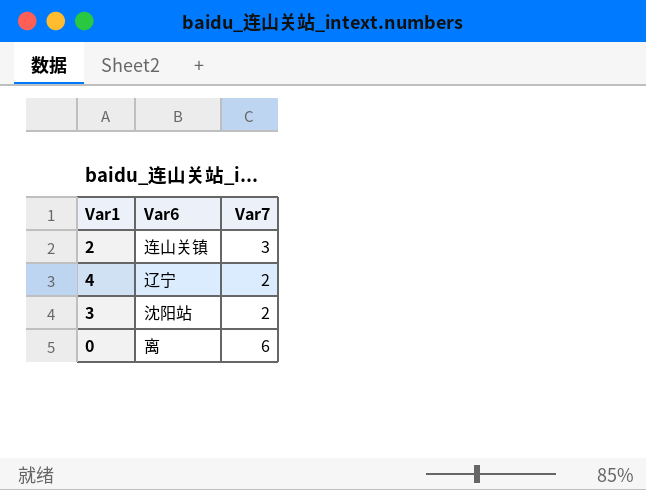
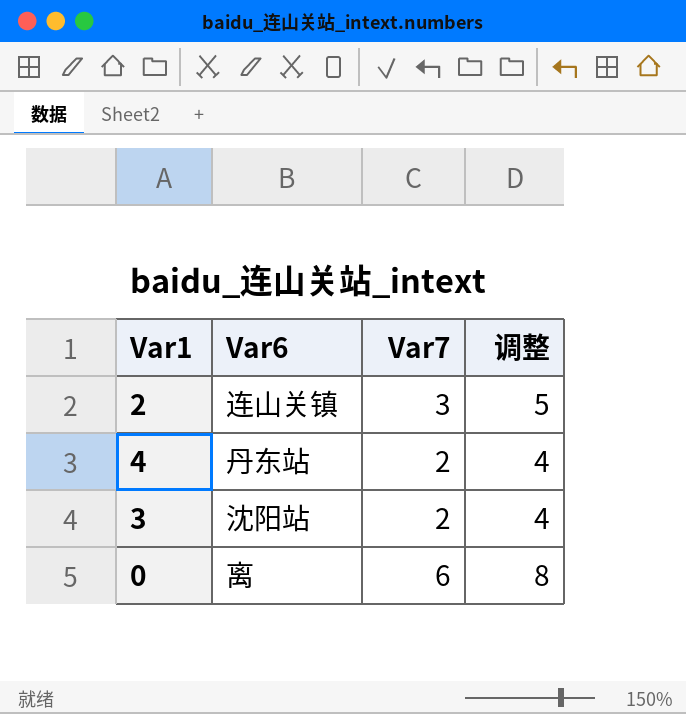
column 调整 | formula: none -> [Var7] + 2
4 | Var6: 辽宁 -> 丹东站

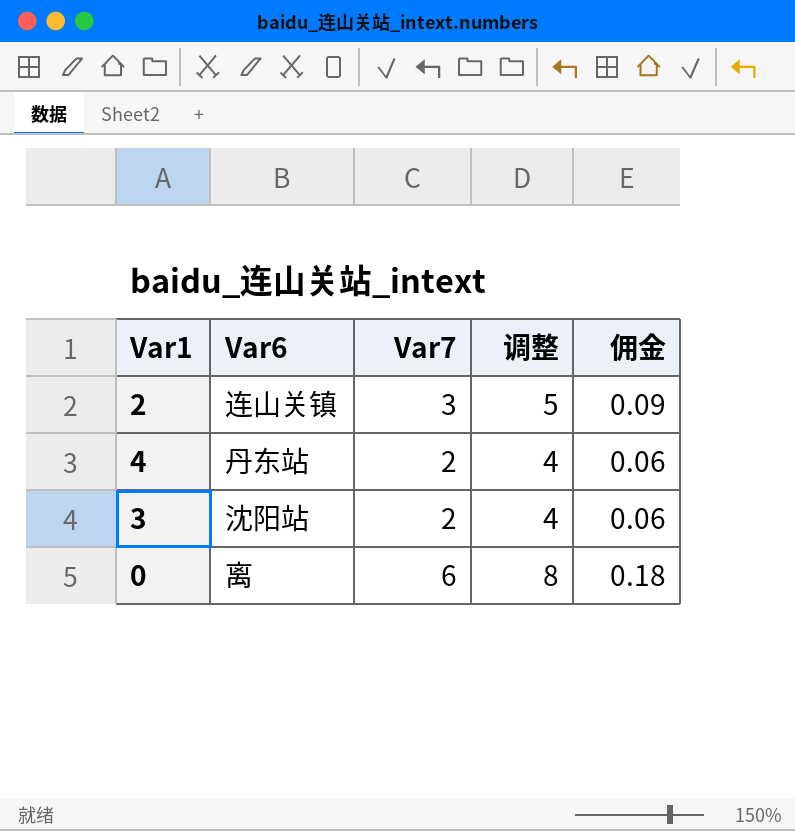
column 佣金 | formula: none -> [Var7] * 0.03

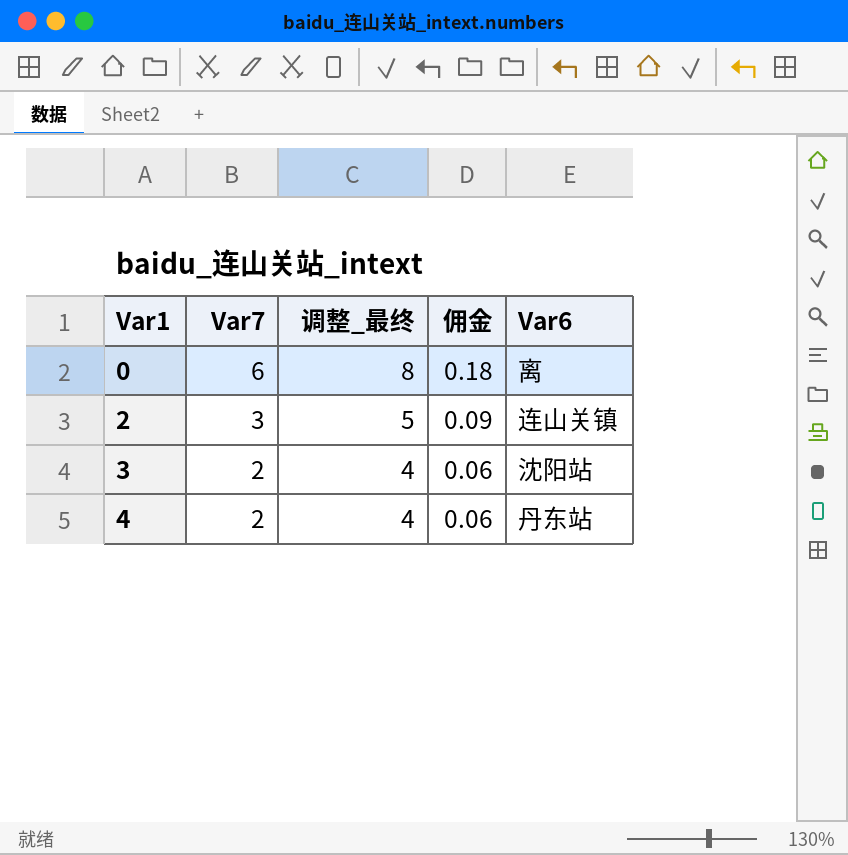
row order: none -> Var1 ascending
column name: 调整 -> 调整_最终
column Var6 | position: 2 -> 5

